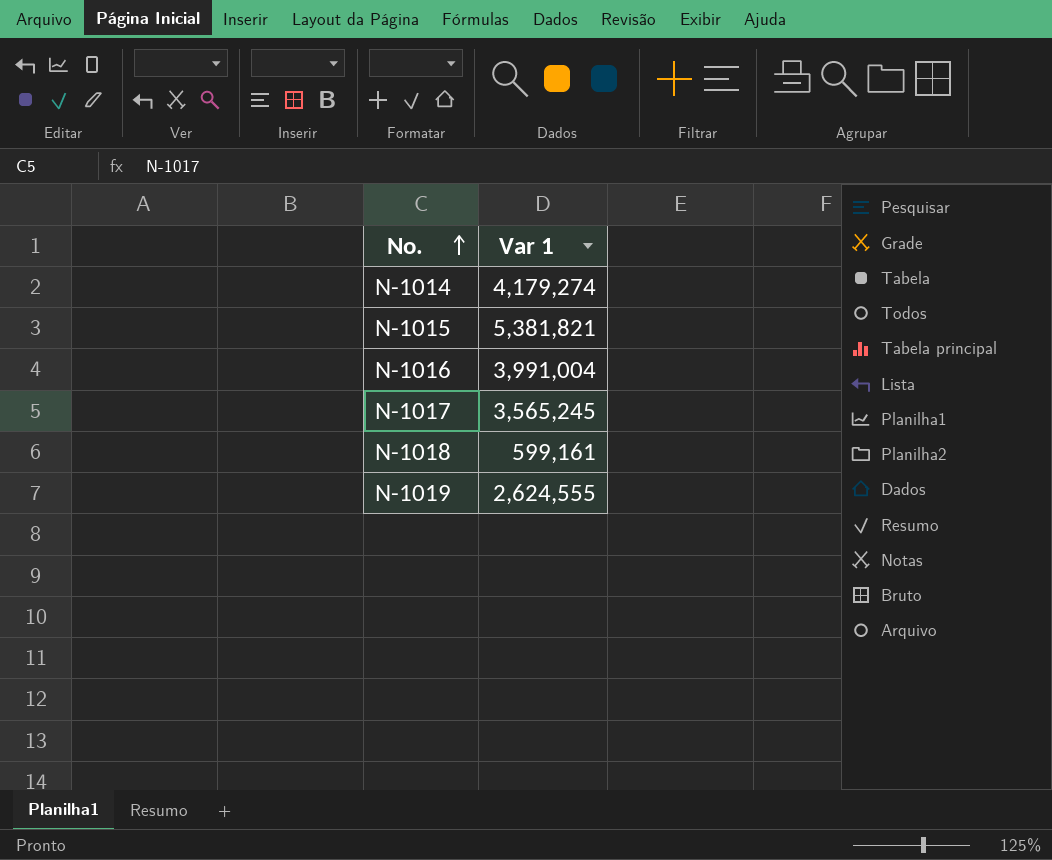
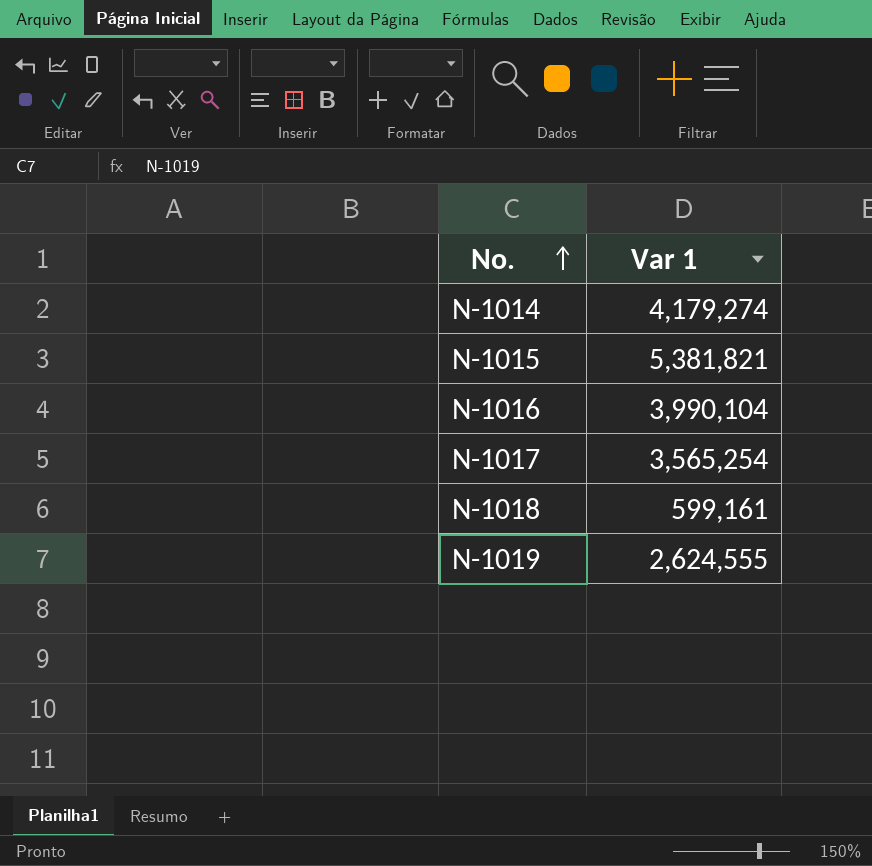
N-1016 | Var 1: 3,991,004 -> 3,990,104
N-1017 | Var 1: 3,565,245 -> 3,565,254

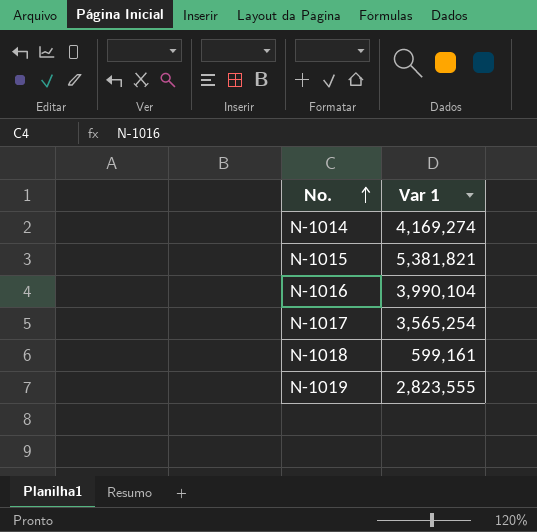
N-1014 | Var 1: 4,179,274 -> 4,169,274
N-1019 | Var 1: 2,624,555 -> 2,823,555

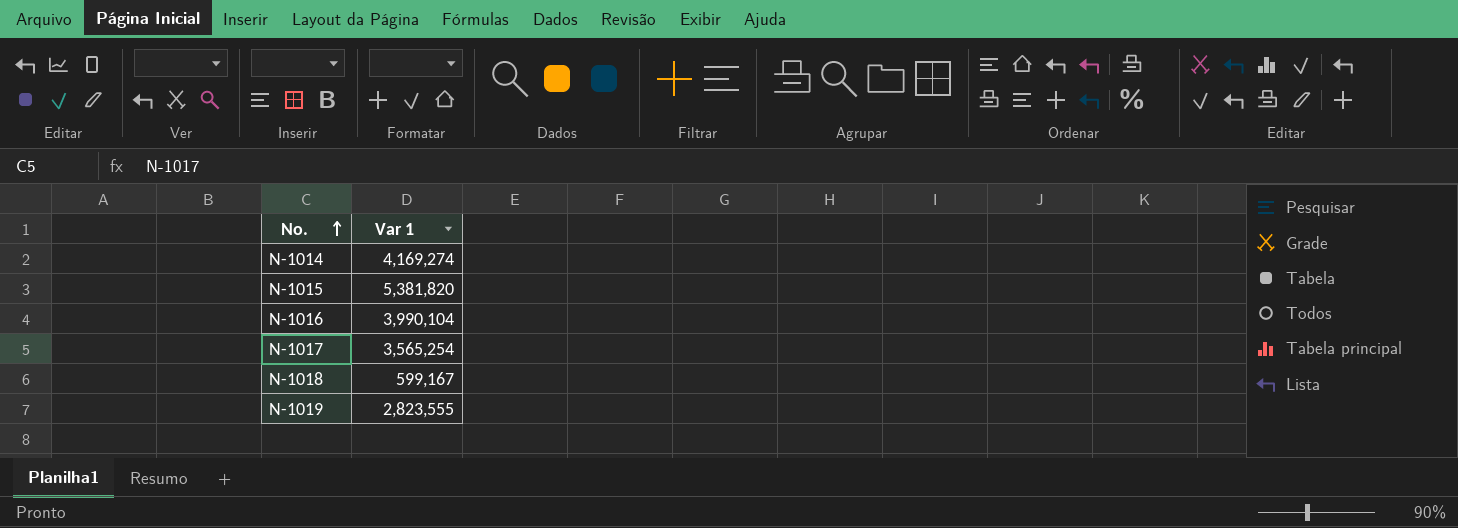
N-1015 | Var 1: 5,381,821 -> 5,381,820
N-1018 | Var 1: 599,161 -> 599,167

